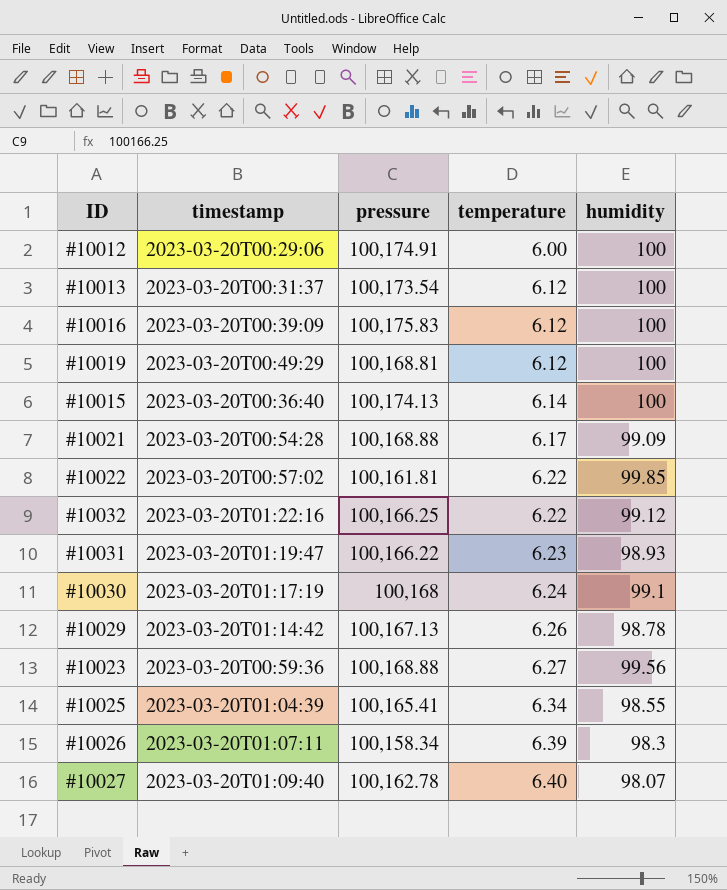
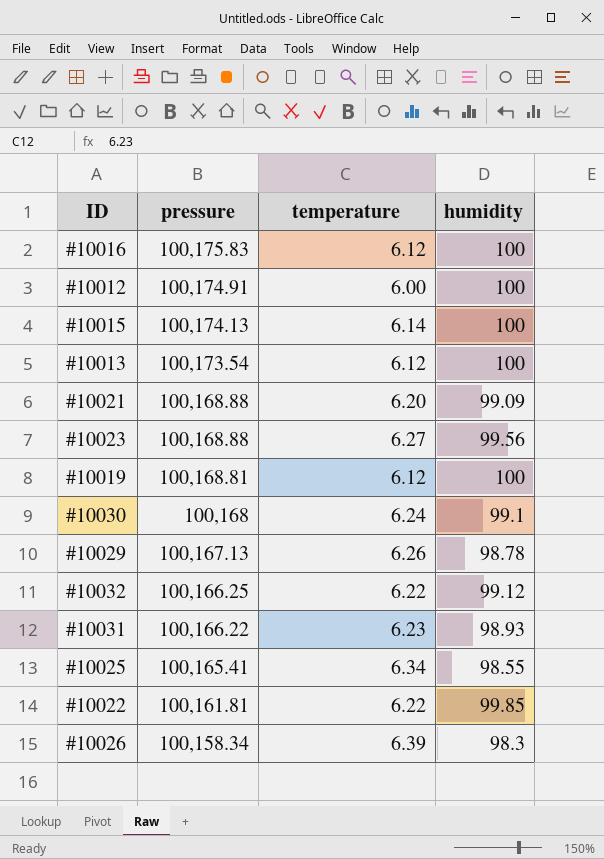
row order: temperature ascending -> pressure descending
column timestamp | position: 2 -> none
row #10027: 2023-03-20T01:09:40 | 100,162.78 | 6.40 | 98.07 -> none
#10021 | temperature: 6.17 -> 6.20

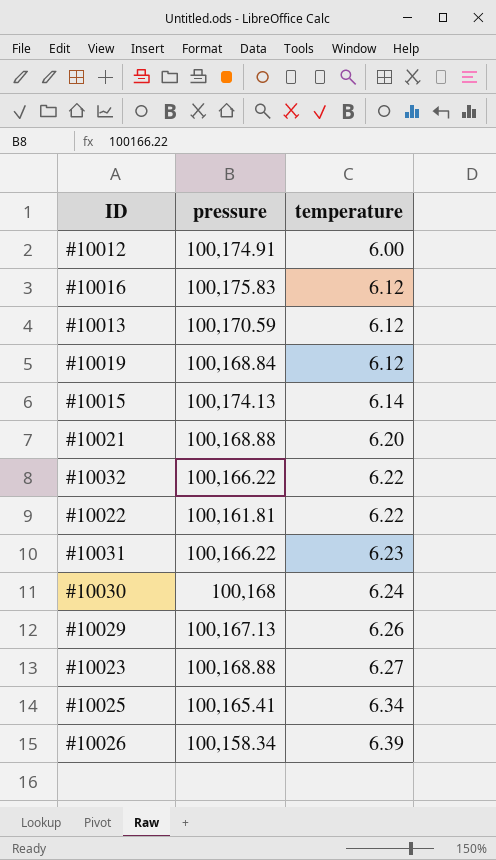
row order: pressure descending -> temperature ascending
column humidity | position: 4 -> none
#10013 | pressure: 100,173.54 -> 100,170.59
#10019 | pressure: 100,168.81 -> 100,168.84
#10032 | pressure: 100,166.25 -> 100,166.22

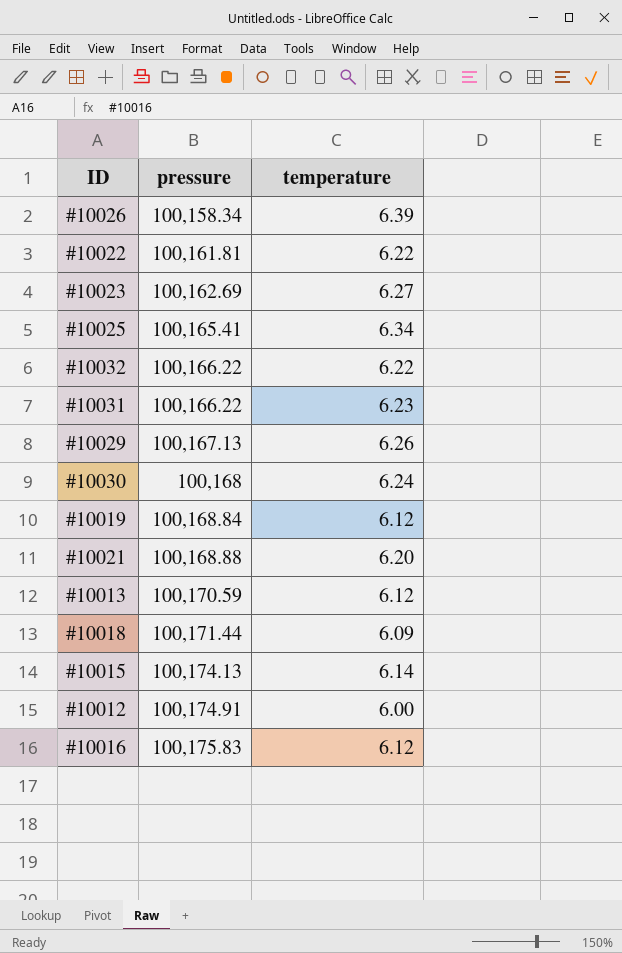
row order: temperature ascending -> pressure ascending
#10023 | pressure: 100,168.88 -> 100,162.69
row #10018: none -> 100,171.44 | 6.09

